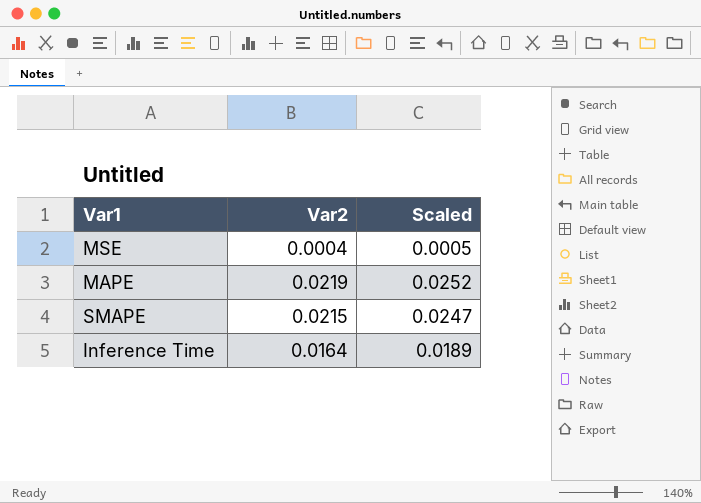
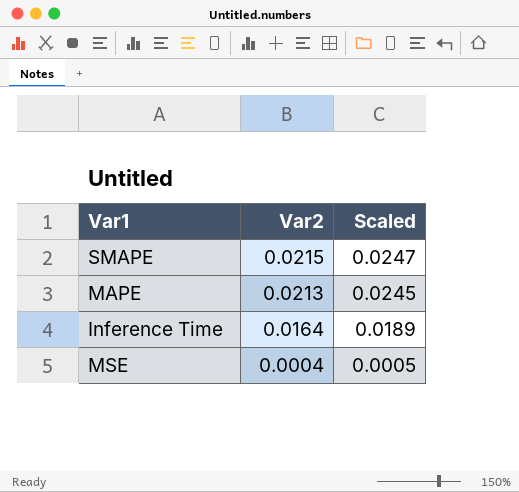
row order: none -> Var2 descending
MAPE | Var2: 0.0219 -> 0.0213
MAPE | Scaled: 0.0252 -> 0.0245

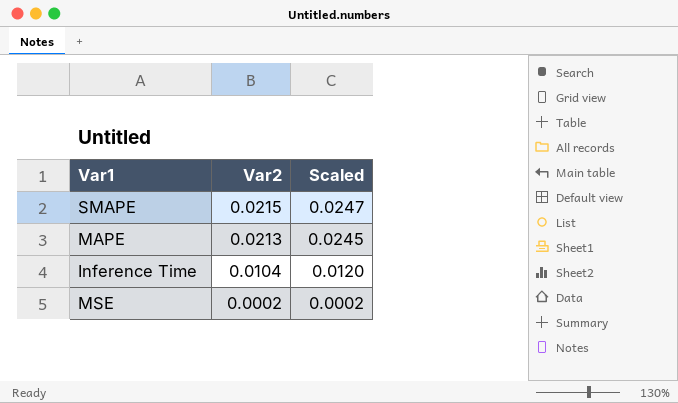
Inference Time | Var2: 0.0164 -> 0.0104
Inference Time | Scaled: 0.0189 -> 0.0120
MSE | Var2: 0.0004 -> 0.0002
MSE | Scaled: 0.0005 -> 0.0002

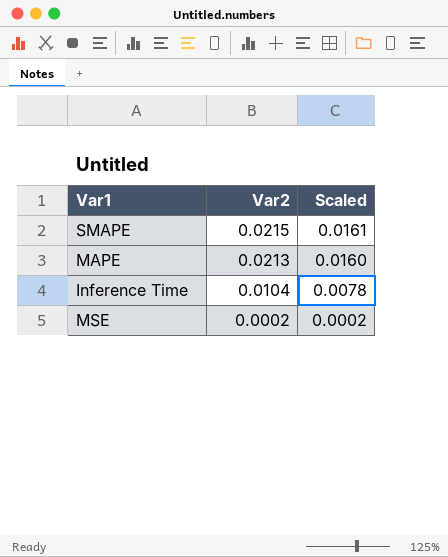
column Scaled | formula: [Var2] * 1.15 -> [Var2] * 0.75

